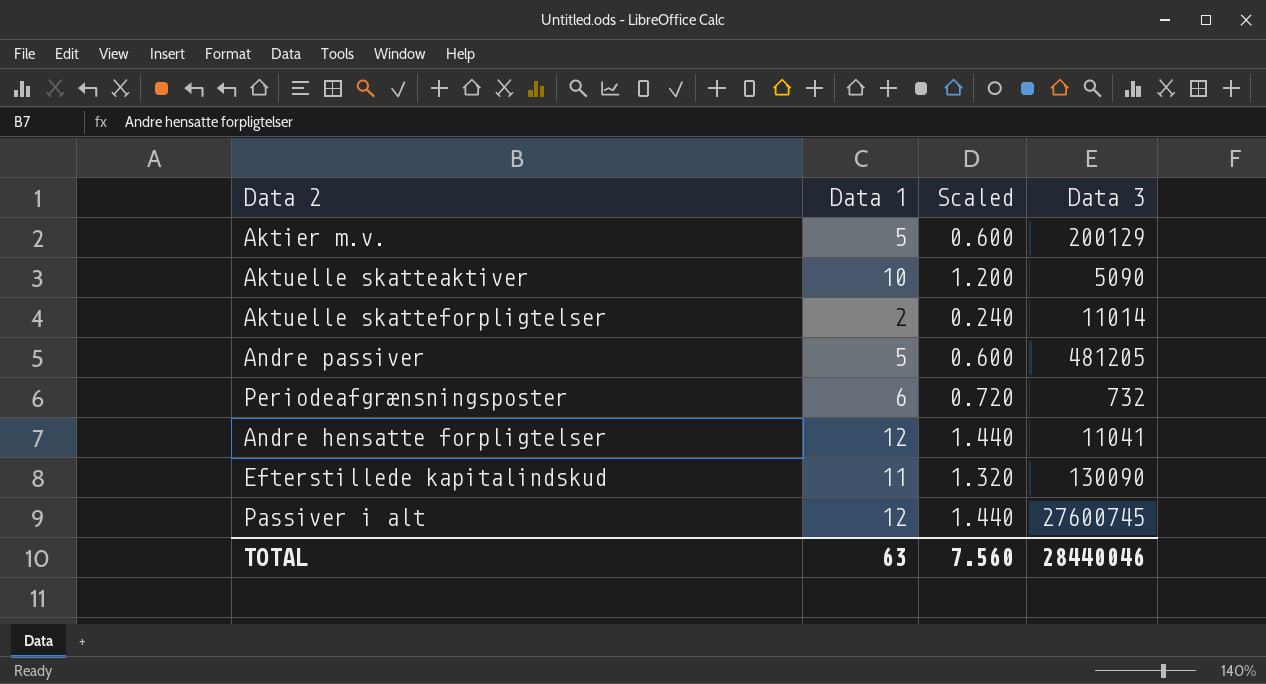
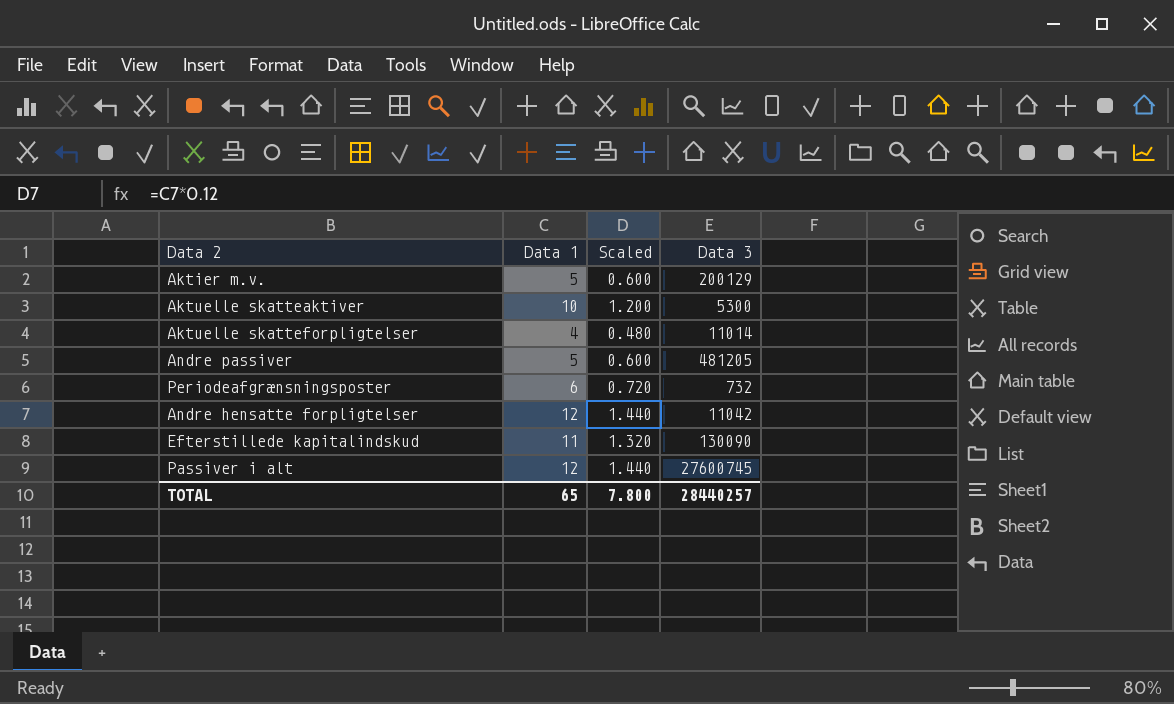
Aktuelle skatteaktiver | Data 3: 5090 -> 5300
Aktuelle skatteforpligtelser | Data 1: 2 -> 4
Aktuelle skatteforpligtelser | Scaled: 0.240 -> 0.480
Andre hensatte forpligtelser | Data 3: 11041 -> 11042
TOTAL | Data 1: 63 -> 65
TOTAL | Scaled: 7.560 -> 7.800
TOTAL | Data 3: 28440046 -> 28440257

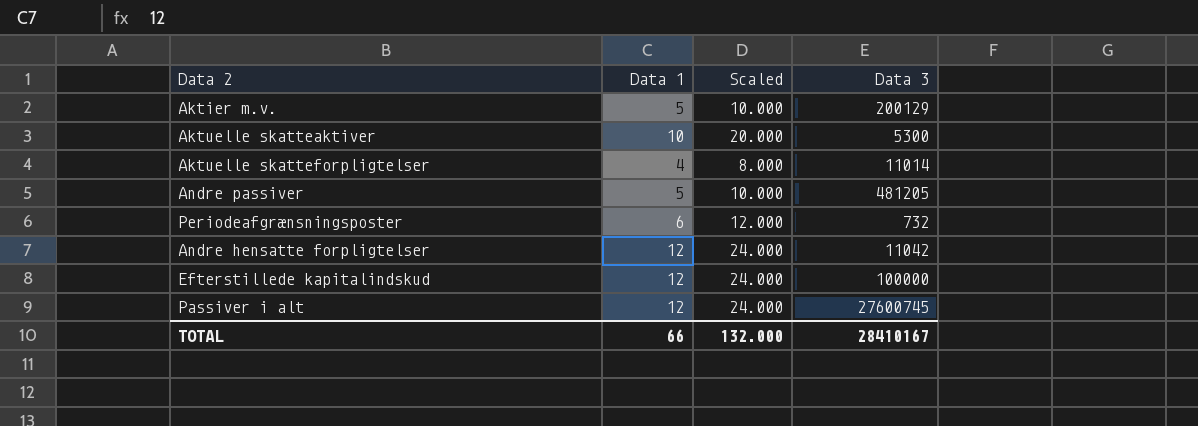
column Scaled | formula: [Data 1] * 0.12 -> [Data 1] * 2
Efterstillede kapitalindskud | Data 1: 11 -> 12
Efterstillede kapitalindskud | Data 3: 130090 -> 100000
TOTAL | Data 1: 65 -> 66
TOTAL | Scaled: 7.800 -> 132.000
TOTAL | Data 3: 28440257 -> 28410167

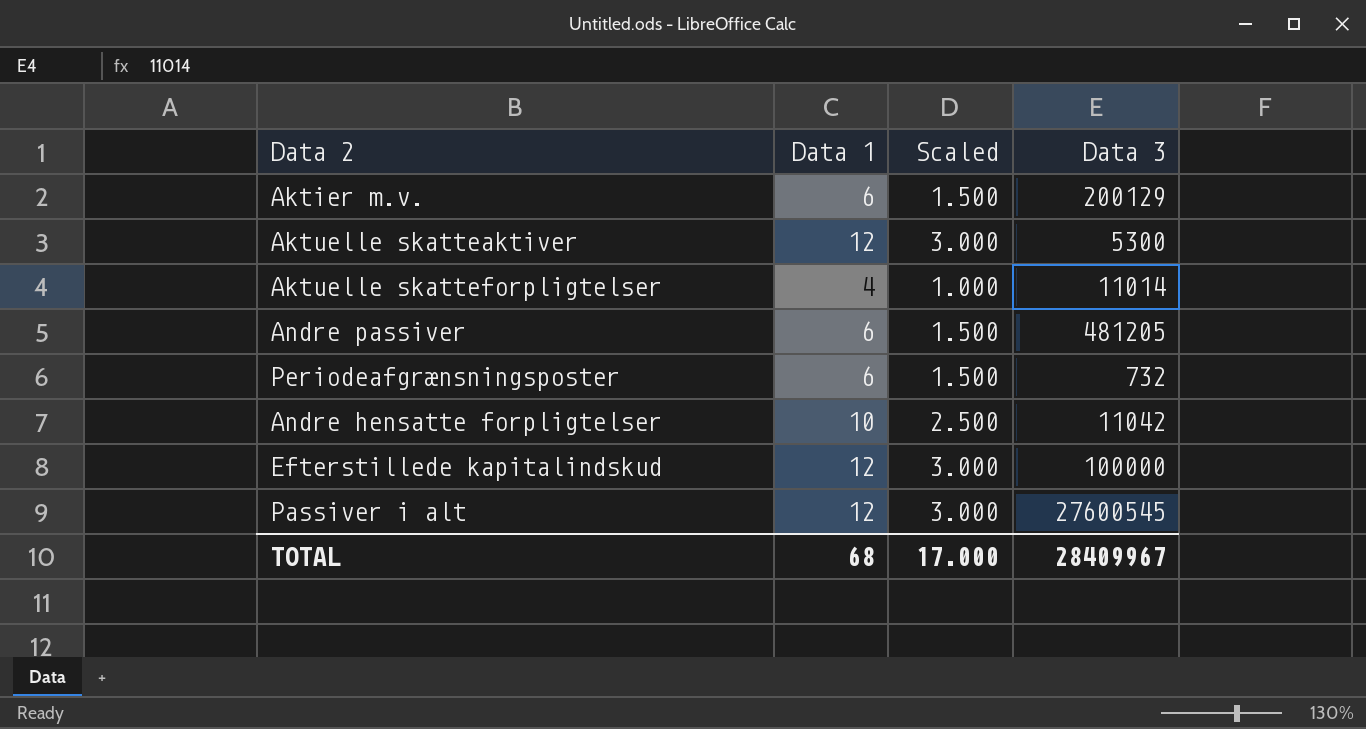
column Scaled | formula: [Data 1] * 2 -> [Data 1] * 0.25
Aktier m.v. | Data 1: 5 -> 6
Aktuelle skatteaktiver | Data 1: 10 -> 12
Andre passiver | Data 1: 5 -> 6
Andre hensatte forpligtelser | Data 1: 12 -> 10
Passiver i alt | Data 3: 27600745 -> 27600545
TOTAL | Data 1: 66 -> 68
TOTAL | Scaled: 132.000 -> 17.000
TOTAL | Data 3: 28410167 -> 28409967

